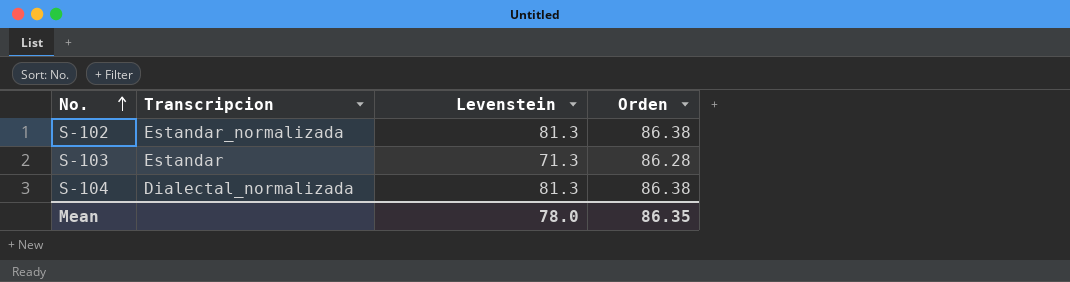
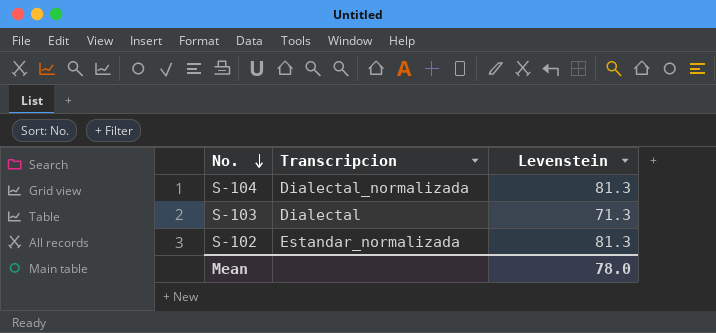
row order: No. ascending -> No. descending
column Orden | position: 4 -> none
S-103 | Transcripcion: Estandar -> Dialectal

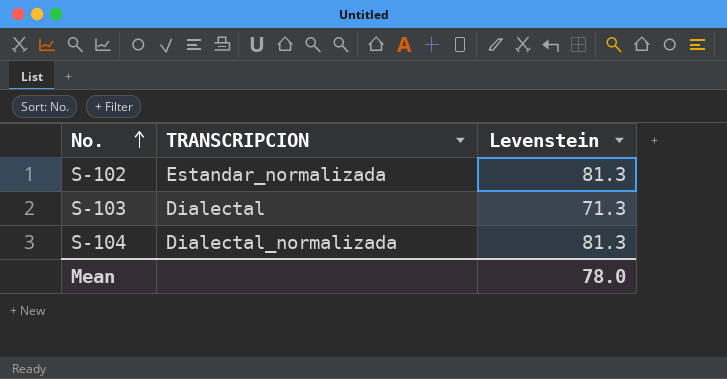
row order: No. descending -> No. ascending
column name: Transcripcion -> TRANSCRIPCION

